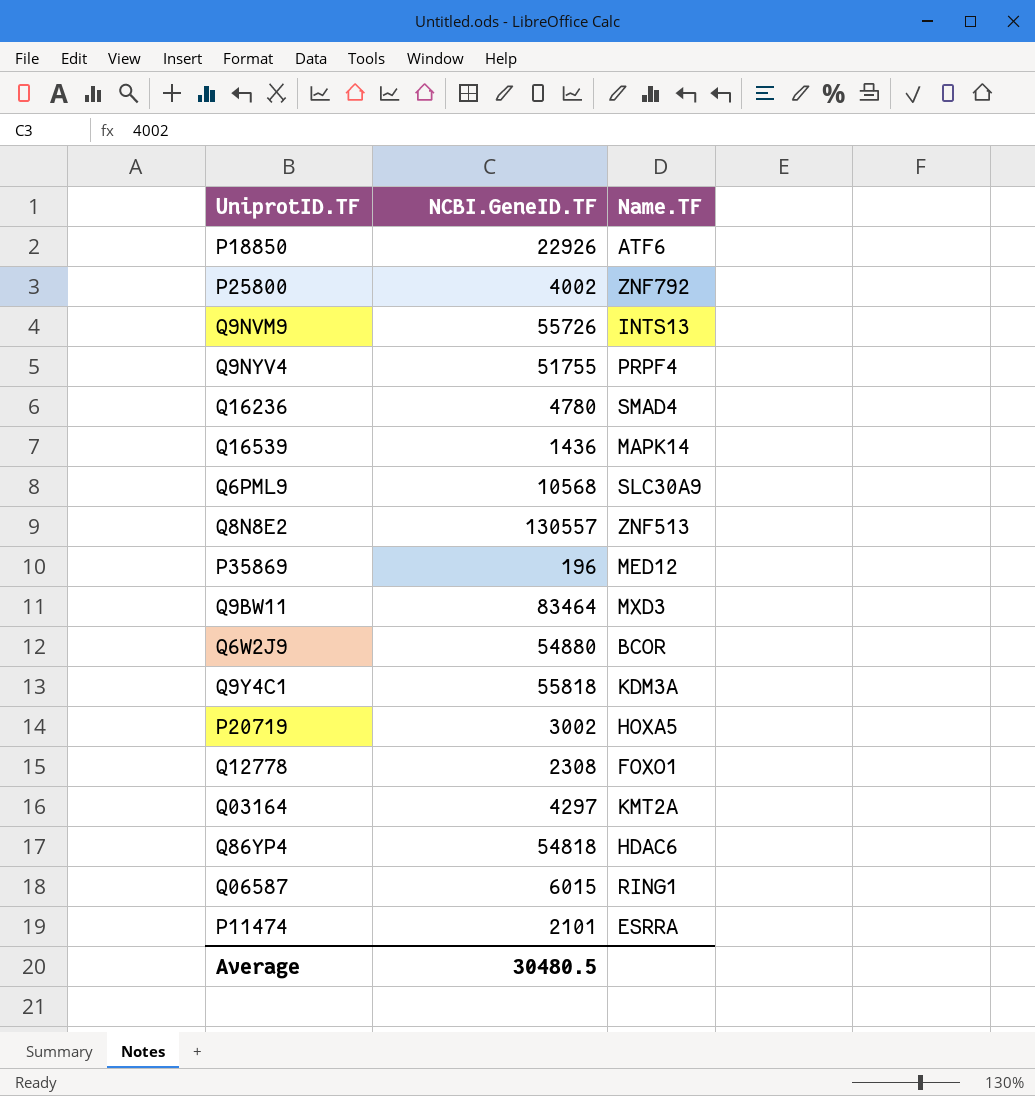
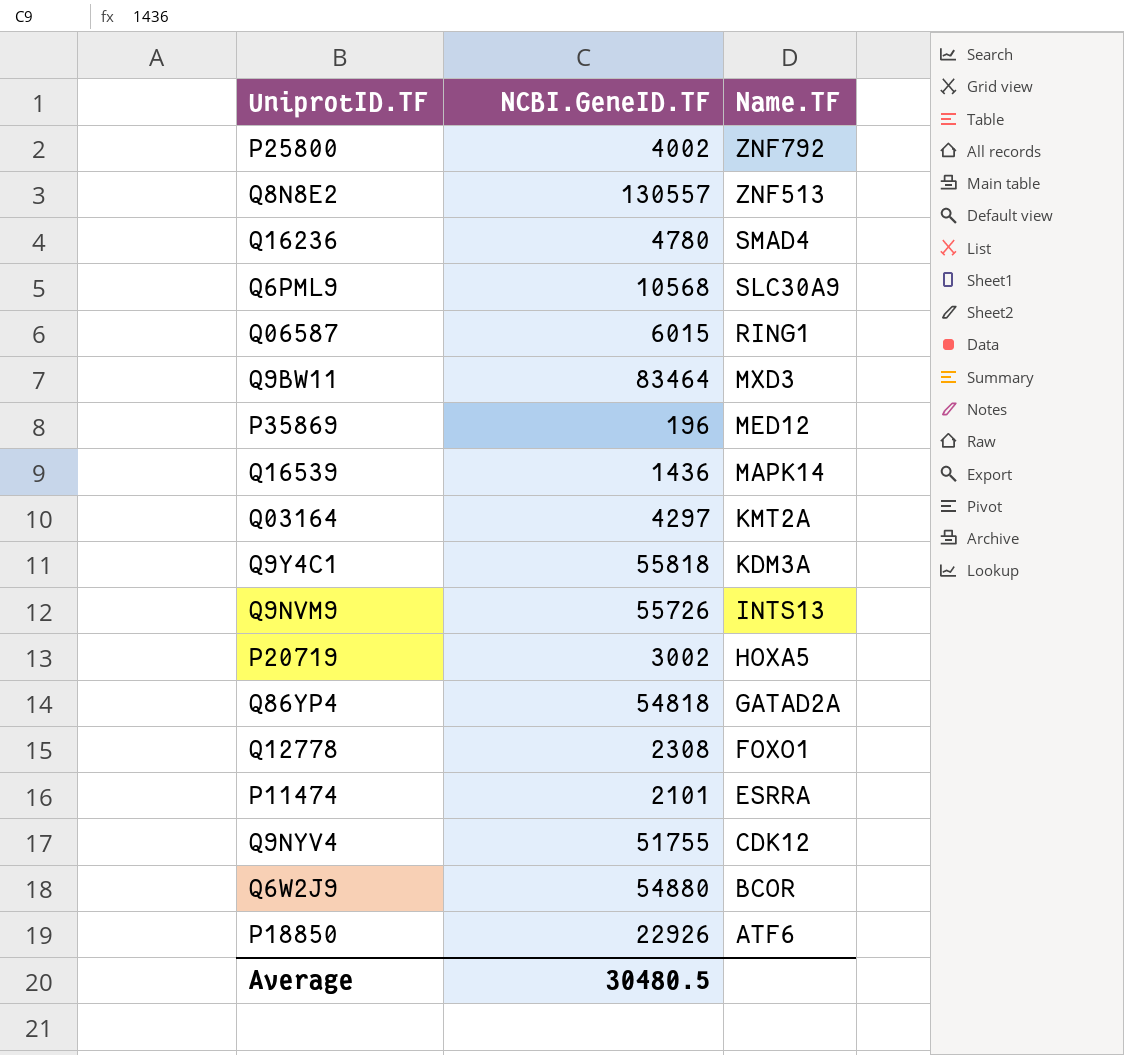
row order: none -> Name.TF descending
Q86YP4 | Name.TF: HDAC6 -> GATAD2A
Q9NYV4 | Name.TF: PRPF4 -> CDK12

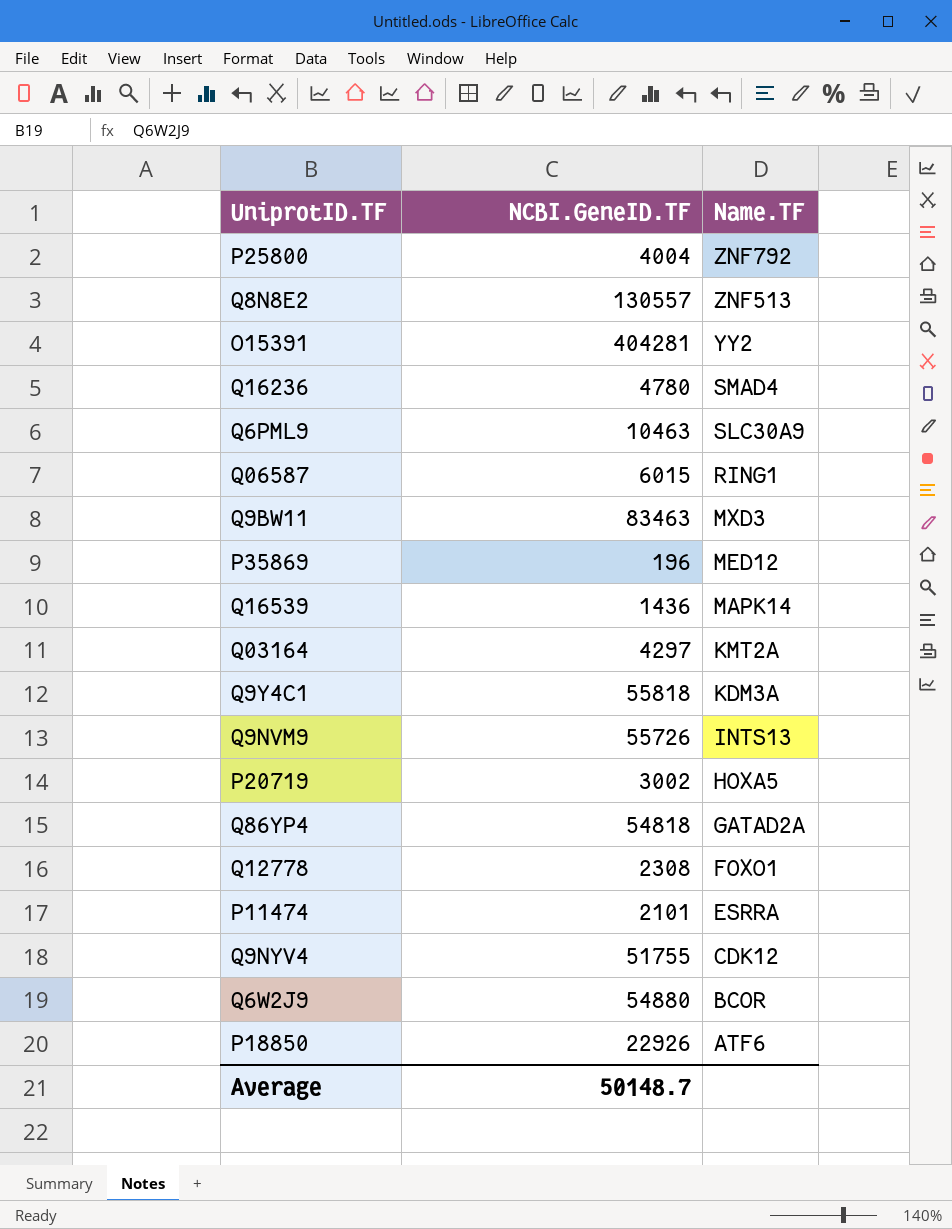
P25800 | NCBI.GeneID.TF: 4002 -> 4004
row O15391: none -> 404281 | YY2
Q6PML9 | NCBI.GeneID.TF: 10568 -> 10463
Q9BW11 | NCBI.GeneID.TF: 83464 -> 83463
Average | NCBI.GeneID.TF: 30480.5 -> 50148.7

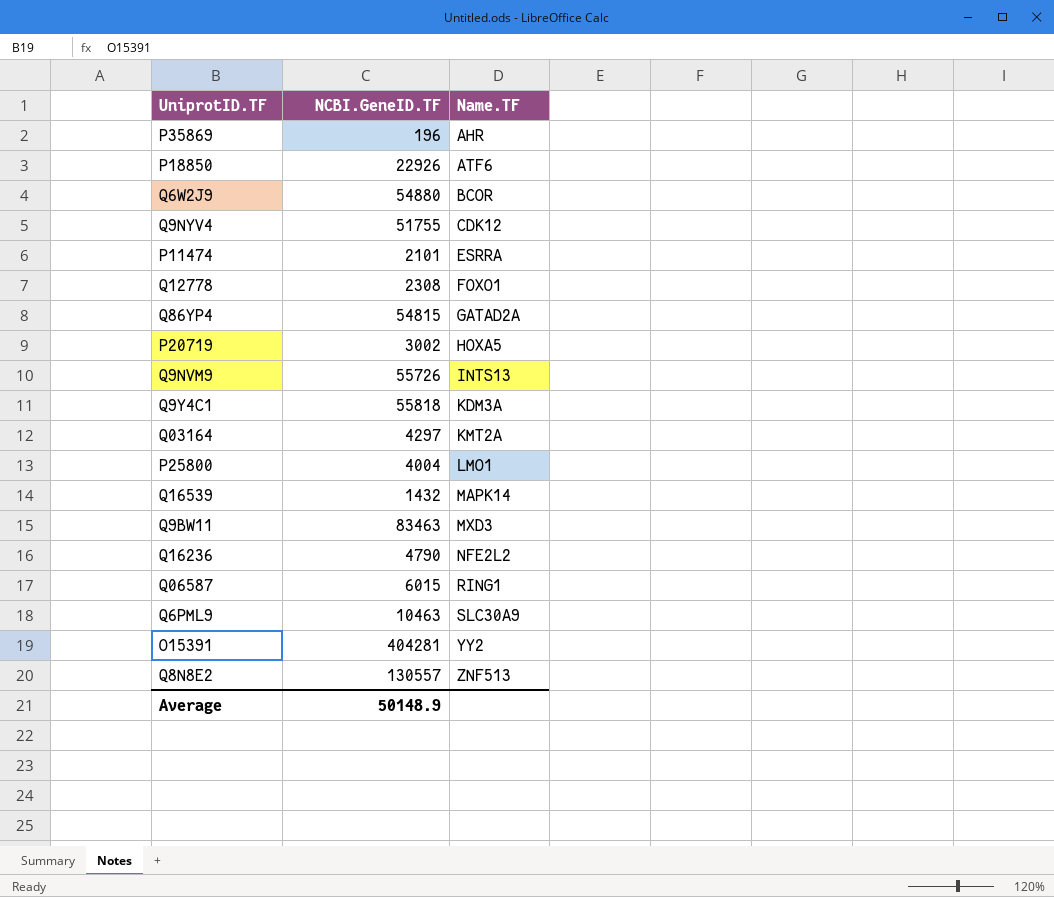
row order: Name.TF descending -> Name.TF ascending
P35869 | Name.TF: MED12 -> AHR
Q86YP4 | NCBI.GeneID.TF: 54818 -> 54815
P25800 | Name.TF: ZNF792 -> LMO1
Q16539 | NCBI.GeneID.TF: 1436 -> 1432
Q16236 | NCBI.GeneID.TF: 4780 -> 4790
Q16236 | Name.TF: SMAD4 -> NFE2L2
Average | NCBI.GeneID.TF: 50148.7 -> 50148.9

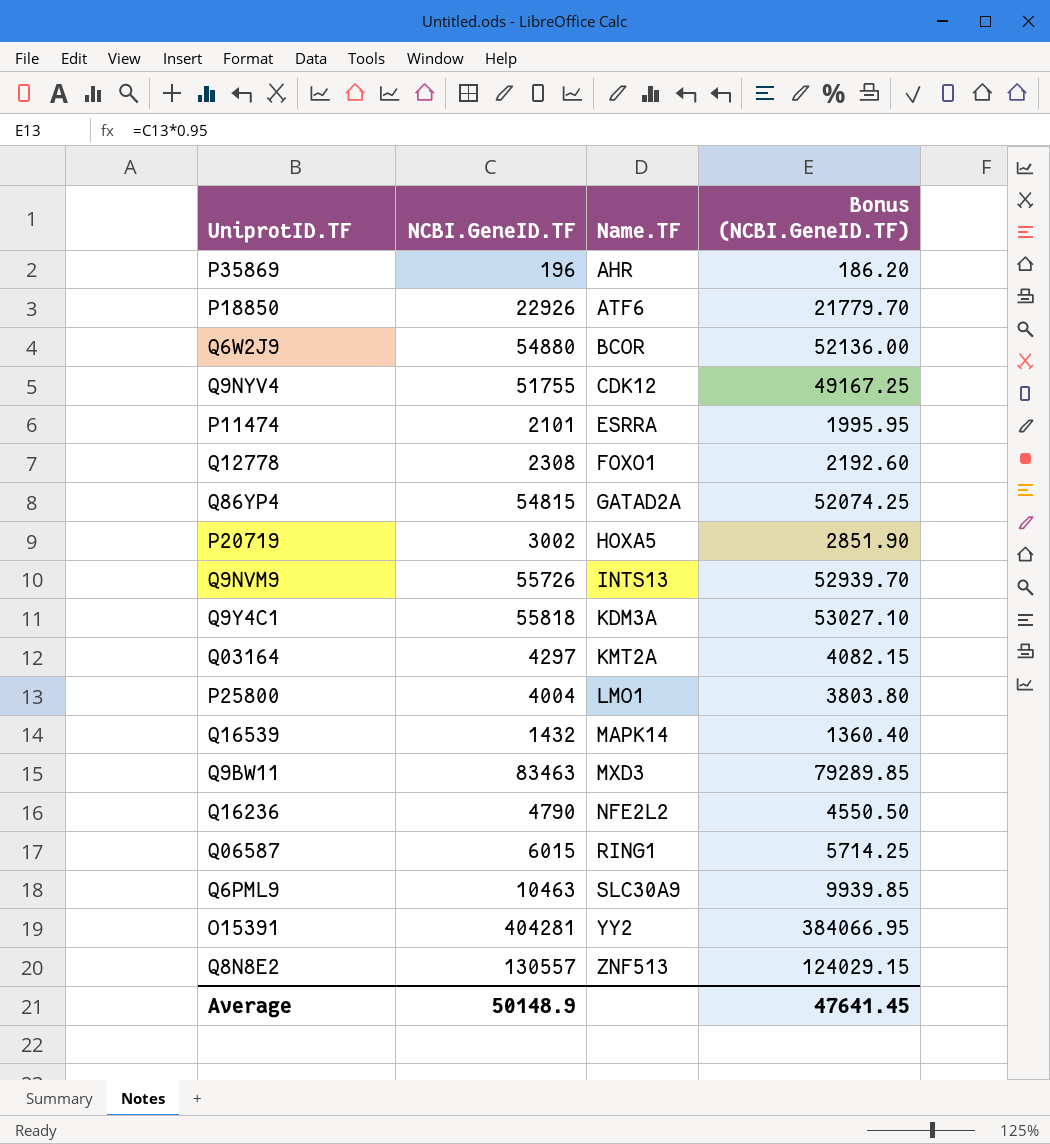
column Bonus (NCBI.GeneID.TF) | formula: none -> [NCBI.GeneID.TF] * 0.95

